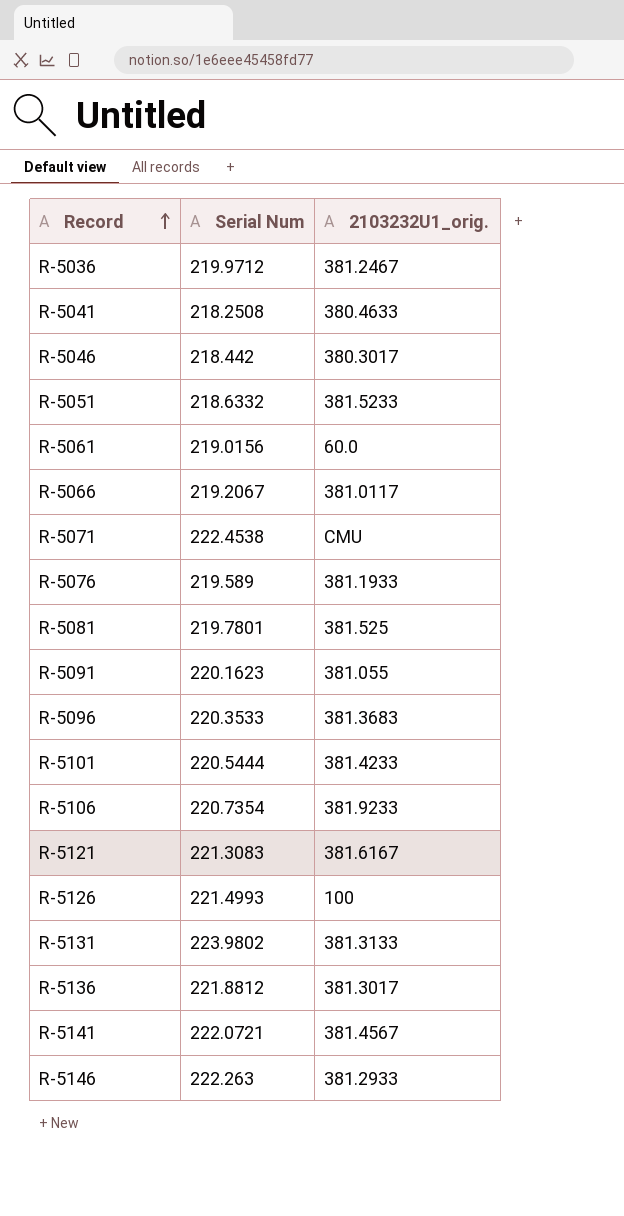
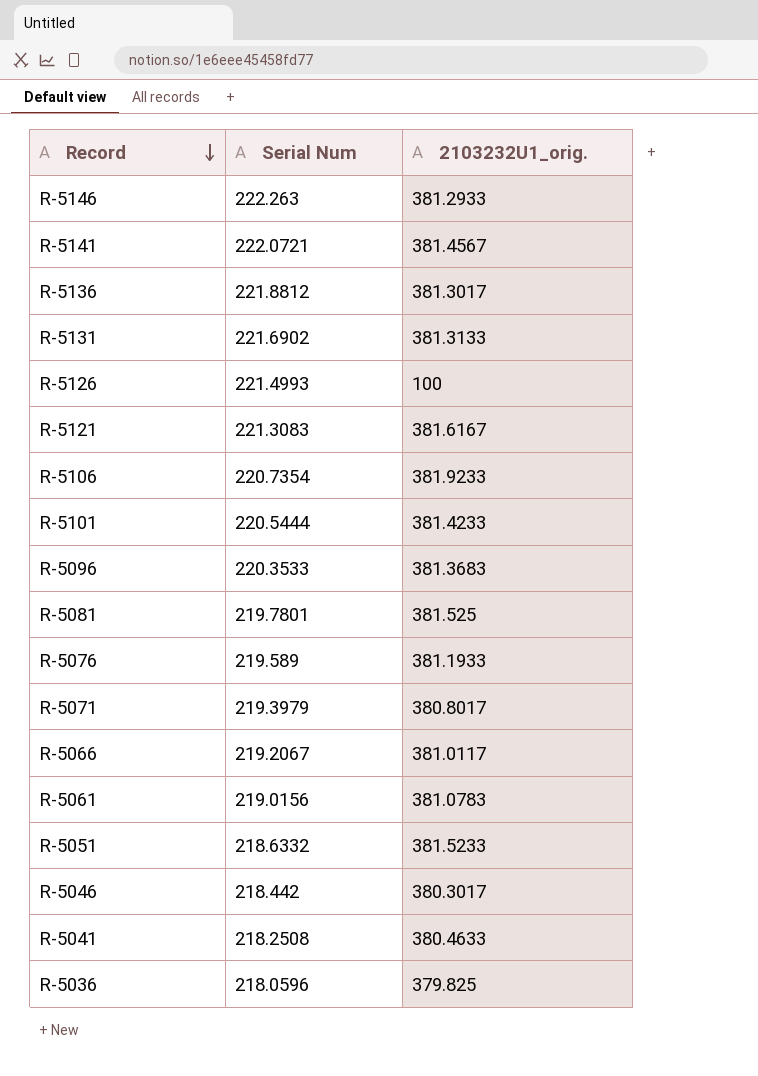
row order: Record ascending -> Record descending
row R-5091: 220.1623 | 381.055 -> none
R-5131 | Serial Num: 223.9802 -> 221.6902
R-5071 | Serial Num: 222.4538 -> 219.3979
R-5071 | 2103232U1_orig.: CMU -> 380.8017
R-5061 | 2103232U1_orig.: 60.0 -> 381.0783
R-5036 | Serial Num: 219.9712 -> 218.0596
R-5036 | 2103232U1_orig.: 381.2467 -> 379.825

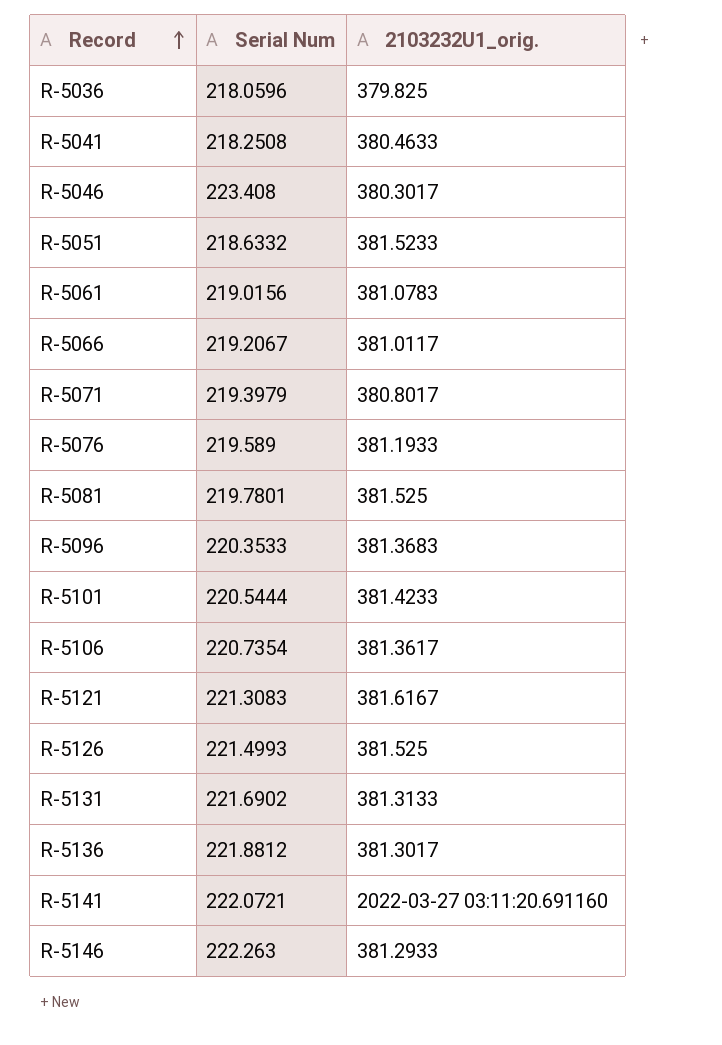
row order: Record descending -> Record ascending
R-5046 | Serial Num: 218.442 -> 223.408
R-5106 | 2103232U1_orig.: 381.9233 -> 381.3617
R-5126 | 2103232U1_orig.: 100 -> 381.525
R-5141 | 2103232U1_orig.: 381.4567 -> 2022-03-27 03:11:20.691160

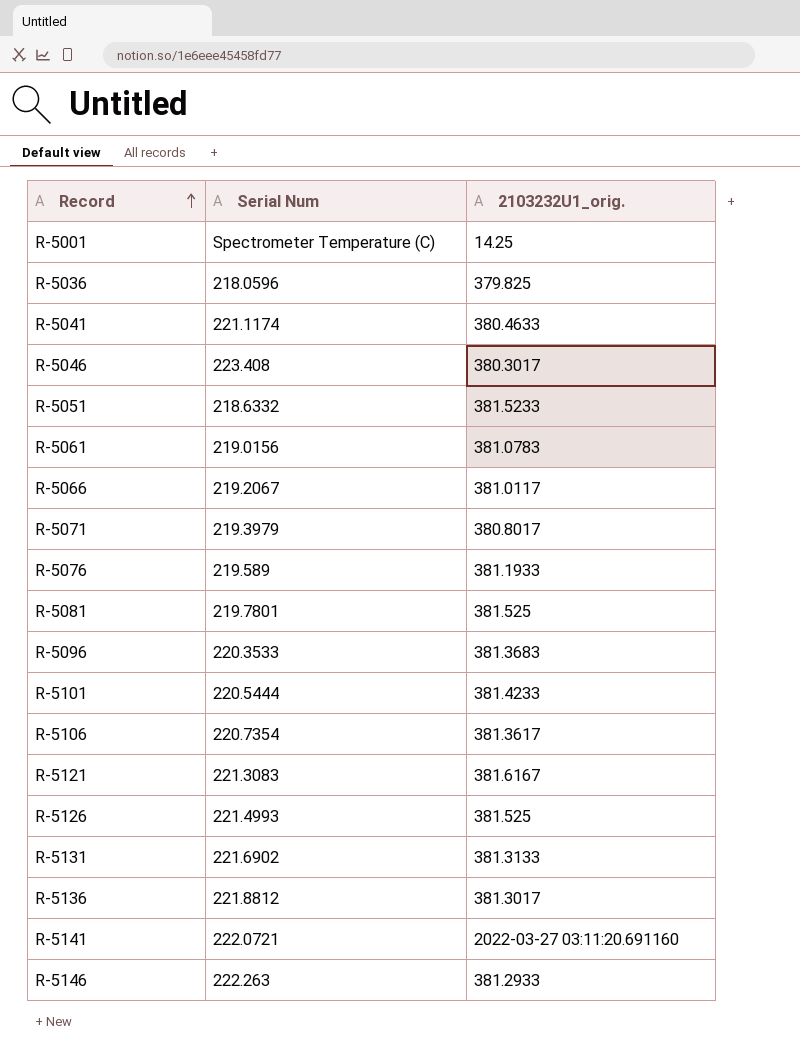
row R-5001: none -> Spectrometer Temperature (C) | 14.25
R-5041 | Serial Num: 218.2508 -> 221.1174

